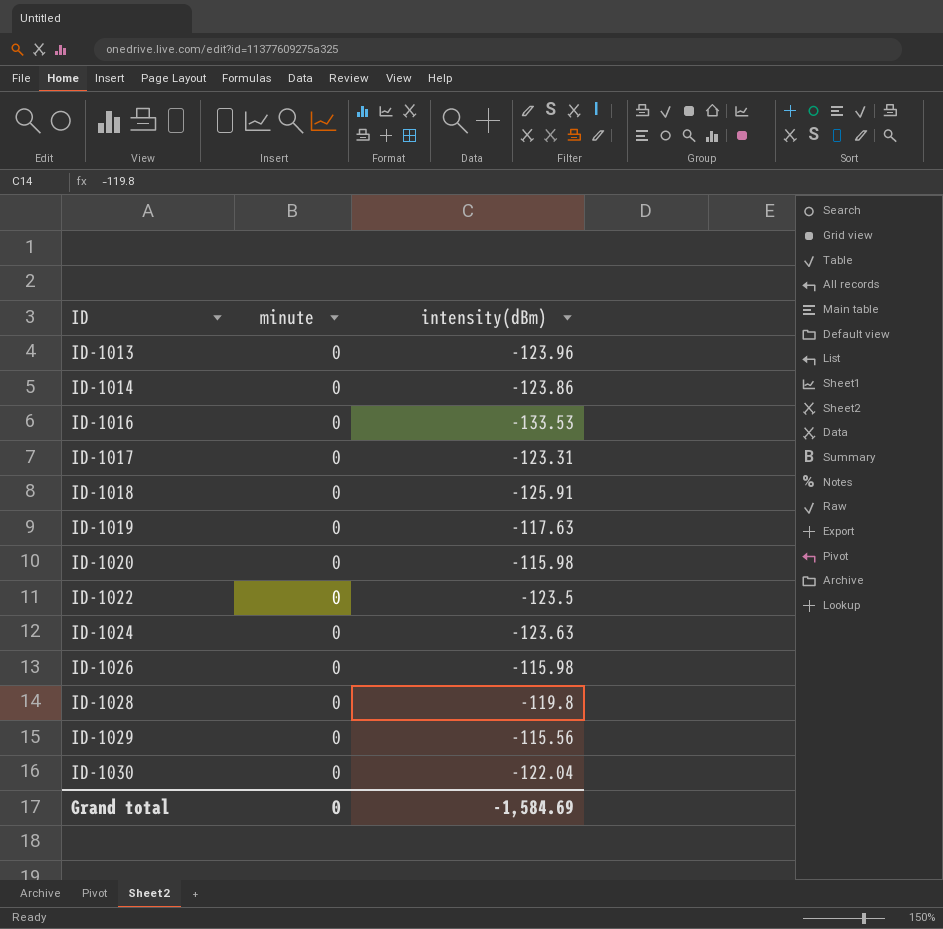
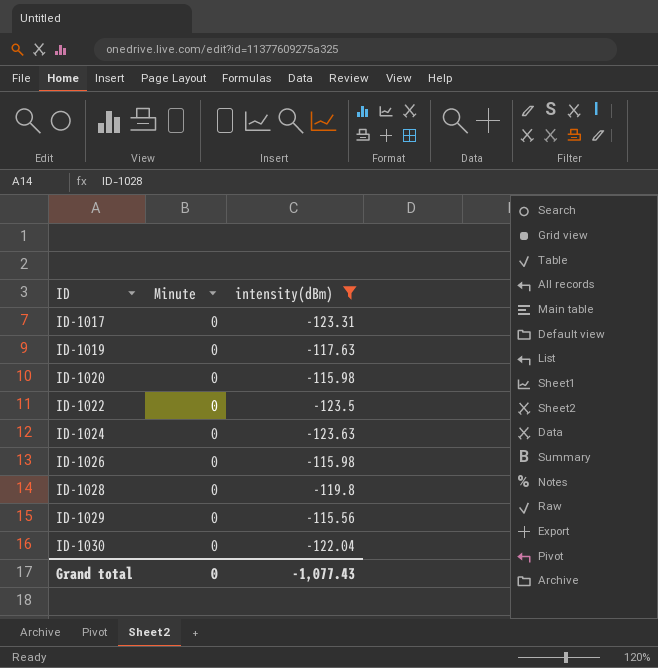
filter: none -> intensity(dBm) >= -123.63
column name: minute -> Minute
Grand total | intensity(dBm): -1,584.69 -> -1,077.43

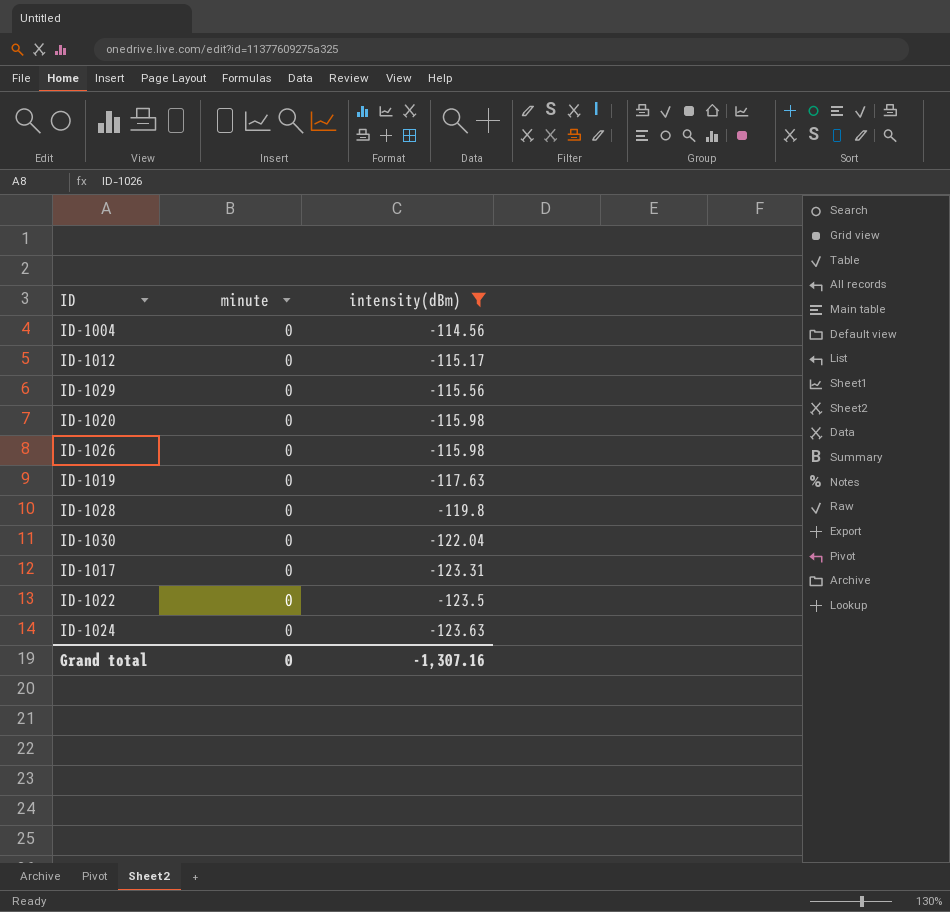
row order: ID ascending -> intensity(dBm) descending
column name: Minute -> minute
row ID-1004: none -> 0 | -114.56
row ID-1012: none -> 0 | -115.17
Grand total | intensity(dBm): -1,077.43 -> -1,307.16

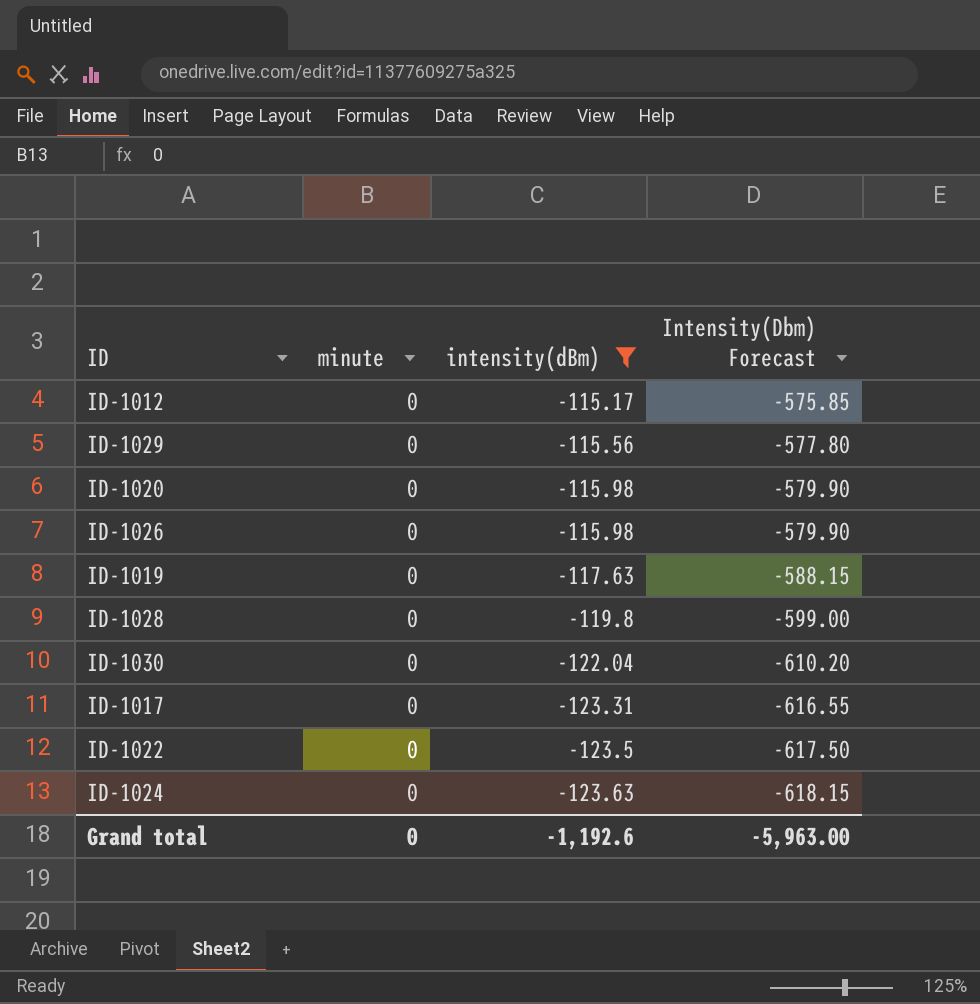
column Intensity(Dbm) Forecast | formula: none -> [intensity(dBm)] * 5
row ID-1004: 0 | -114.56 -> none
Grand total | intensity(dBm): -1,307.16 -> -1,192.6

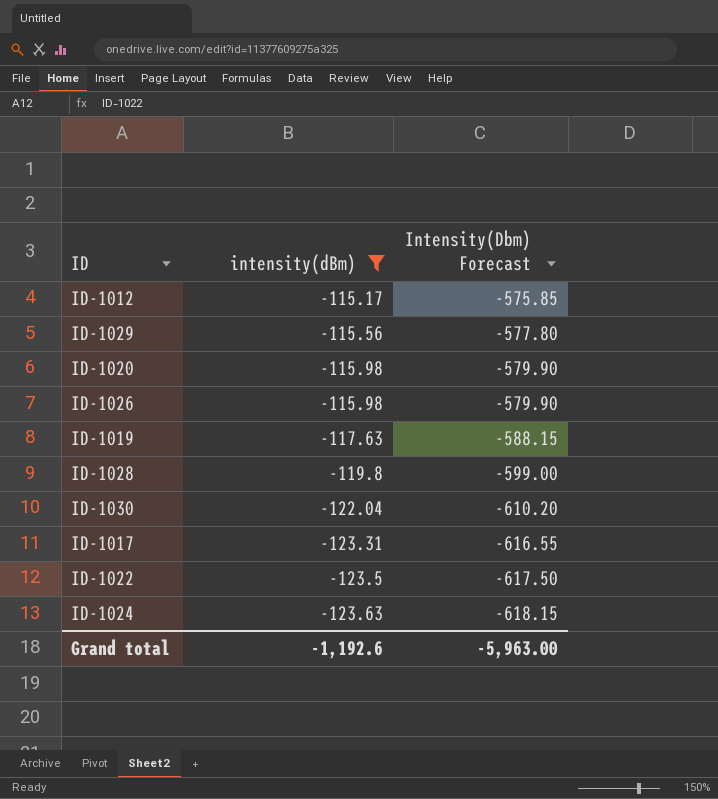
column minute | position: 2 -> none

